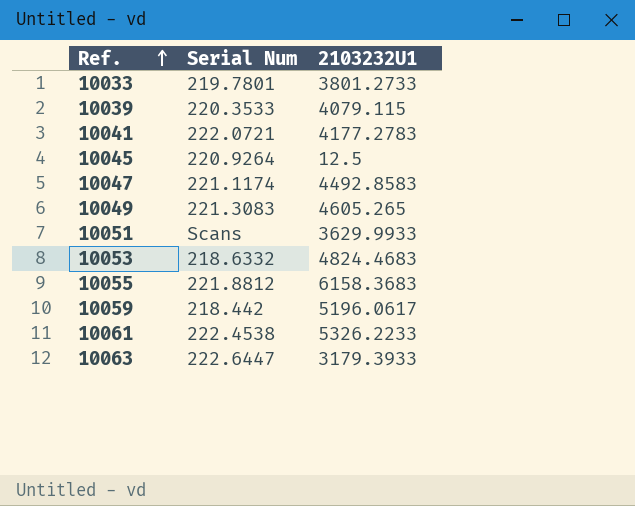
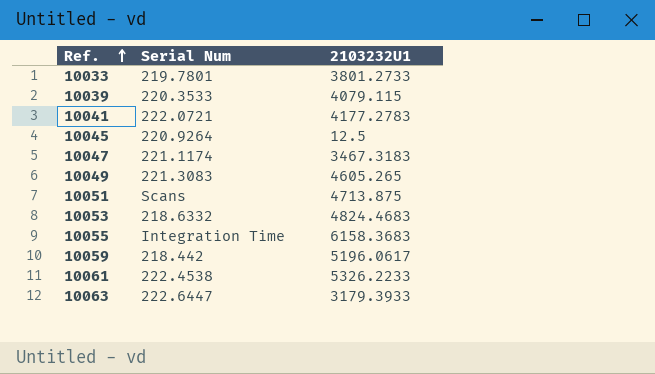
10047 | 2103232U1: 4492.8583 -> 3467.3183
10051 | 2103232U1: 3629.9933 -> 4713.875
10055 | Serial Num: 221.8812 -> Integration Time

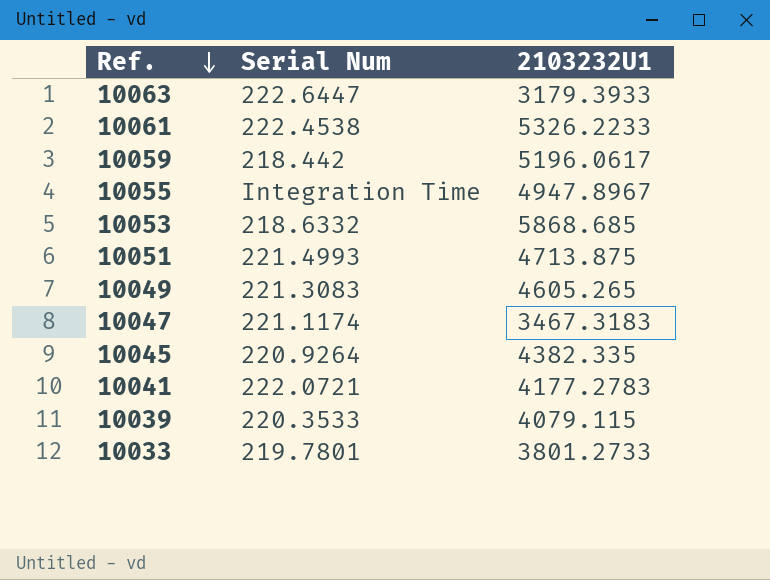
row order: Ref. ascending -> Ref. descending
10055 | 2103232U1: 6158.3683 -> 4947.8967
10053 | 2103232U1: 4824.4683 -> 5868.685
10051 | Serial Num: Scans -> 221.4993
10045 | 2103232U1: 12.5 -> 4382.335

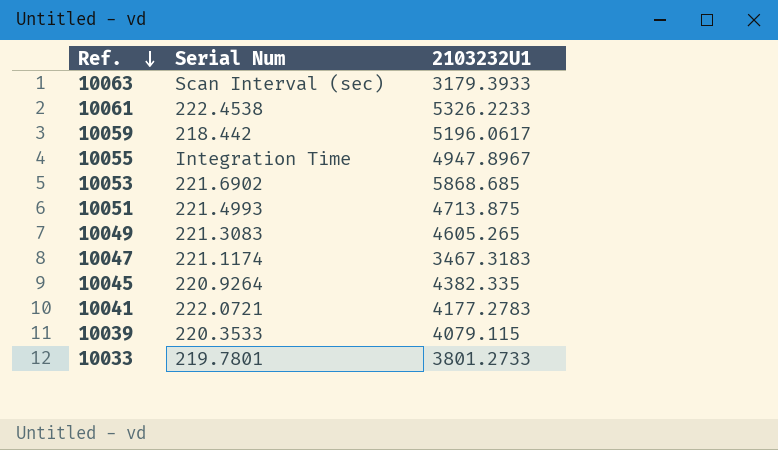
10063 | Serial Num: 222.6447 -> Scan Interval (sec)
10053 | Serial Num: 218.6332 -> 221.6902

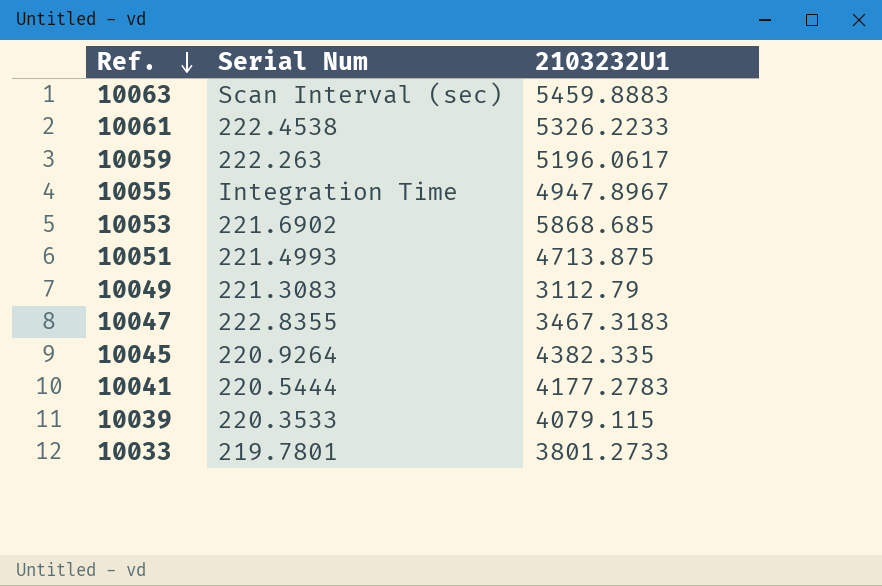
10063 | 2103232U1: 3179.3933 -> 5459.8883
10059 | Serial Num: 218.442 -> 222.263
10049 | 2103232U1: 4605.265 -> 3112.79
10047 | Serial Num: 221.1174 -> 222.8355
10041 | Serial Num: 222.0721 -> 220.5444

